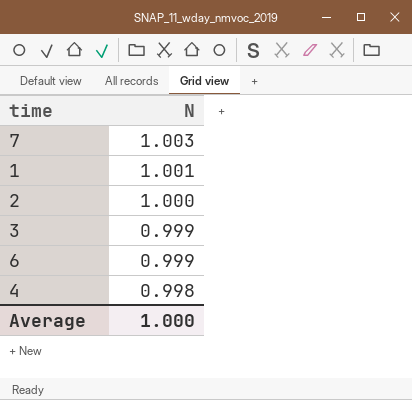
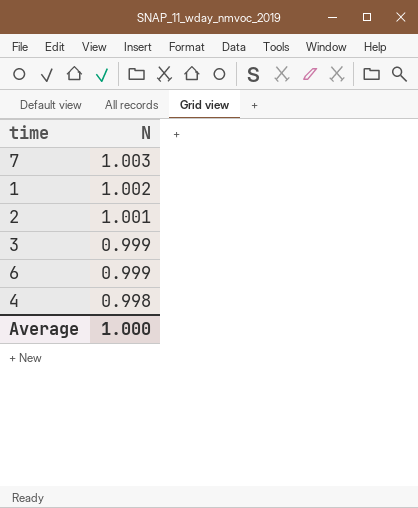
1 | N: 1.001 -> 1.002
2 | N: 1.000 -> 1.001

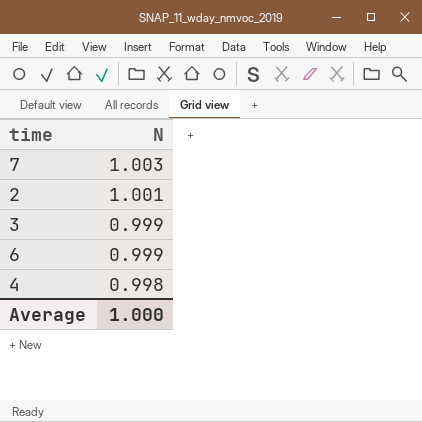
row 1: 1.002 -> none

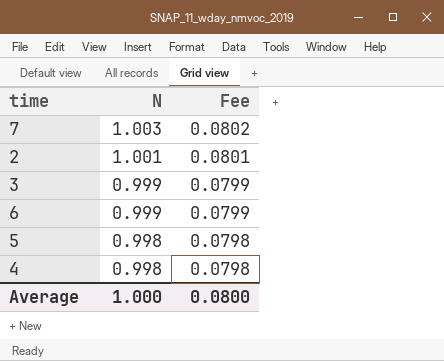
column Fee | formula: none -> [N] * 0.08
row 5: none -> 0.998 | 0.0798

